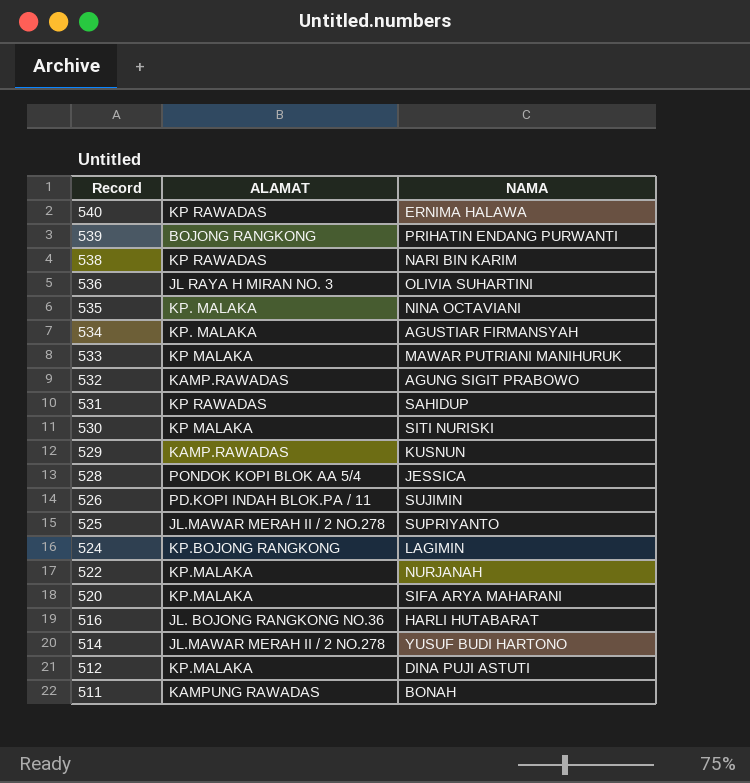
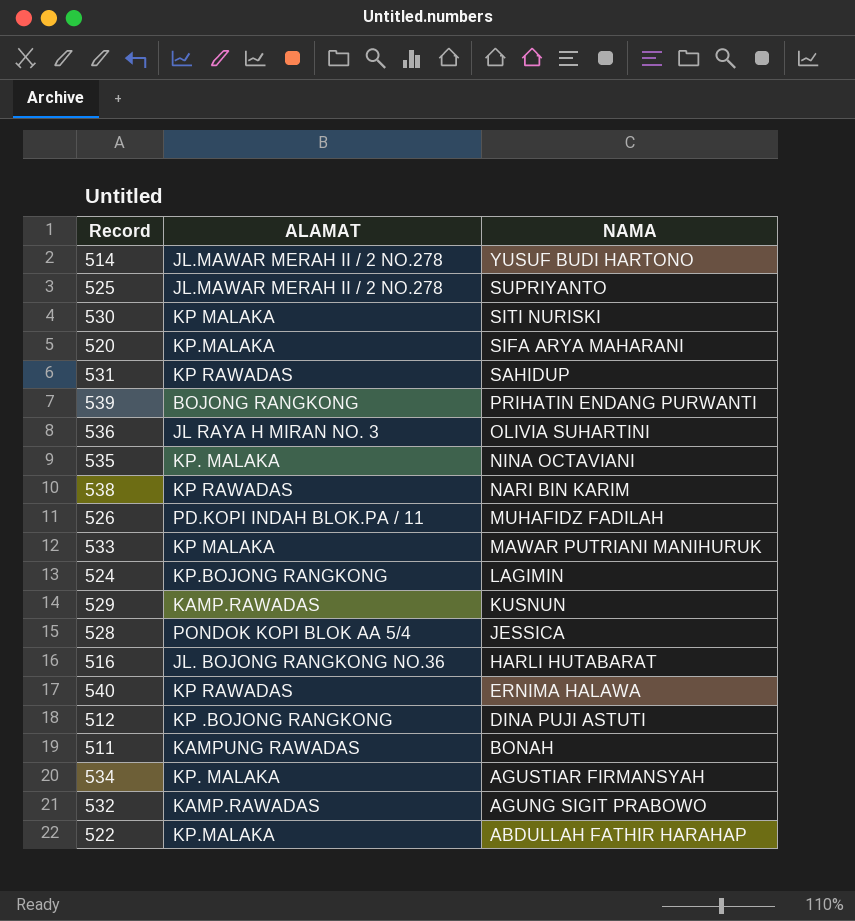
row order: Record descending -> NAMA descending
526 | NAMA: SUJIMIN -> MUHAFIDZ FADILAH
512 | ALAMAT: KP.MALAKA -> KP .BOJONG RANGKONG
522 | NAMA: NURJANAH -> ABDULLAH FATHIR HARAHAP

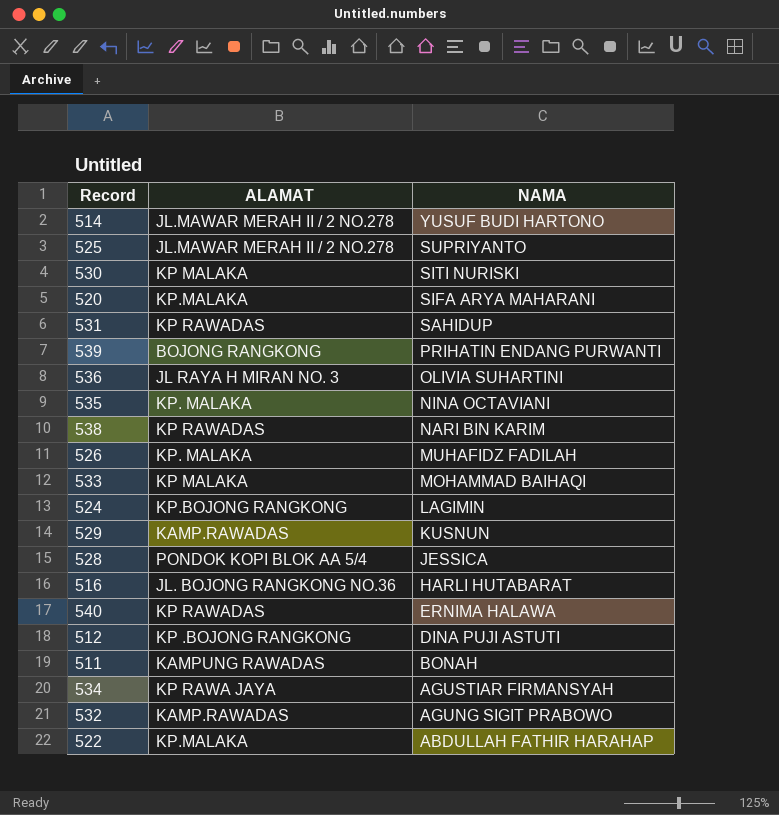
526 | ALAMAT: PD.KOPI INDAH BLOK.PA / 11 -> KP. MALAKA
533 | NAMA: MAWAR PUTRIANI MANIHURUK -> MOHAMMAD BAIHAQI
534 | ALAMAT: KP. MALAKA -> KP RAWA JAYA

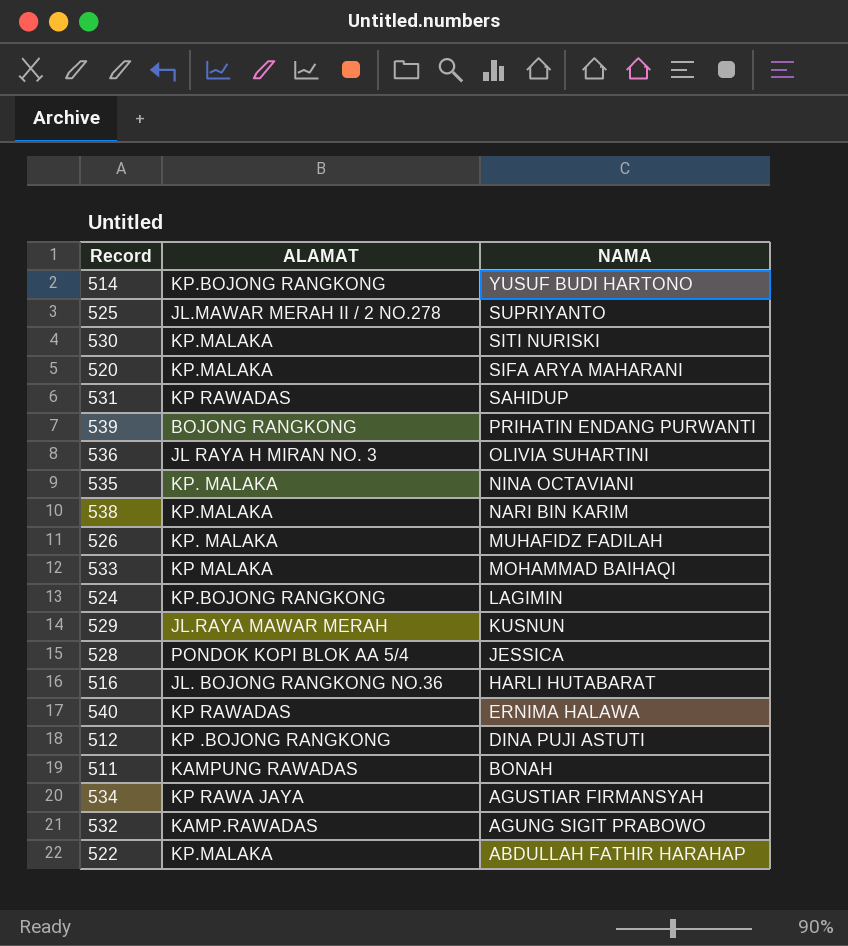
514 | ALAMAT: JL.MAWAR MERAH II / 2 NO.278 -> KP.BOJONG RANGKONG
530 | ALAMAT: KP MALAKA -> KP.MALAKA
538 | ALAMAT: KP RAWADAS -> KP.MALAKA
529 | ALAMAT: KAMP.RAWADAS -> JL.RAYA MAWAR MERAH

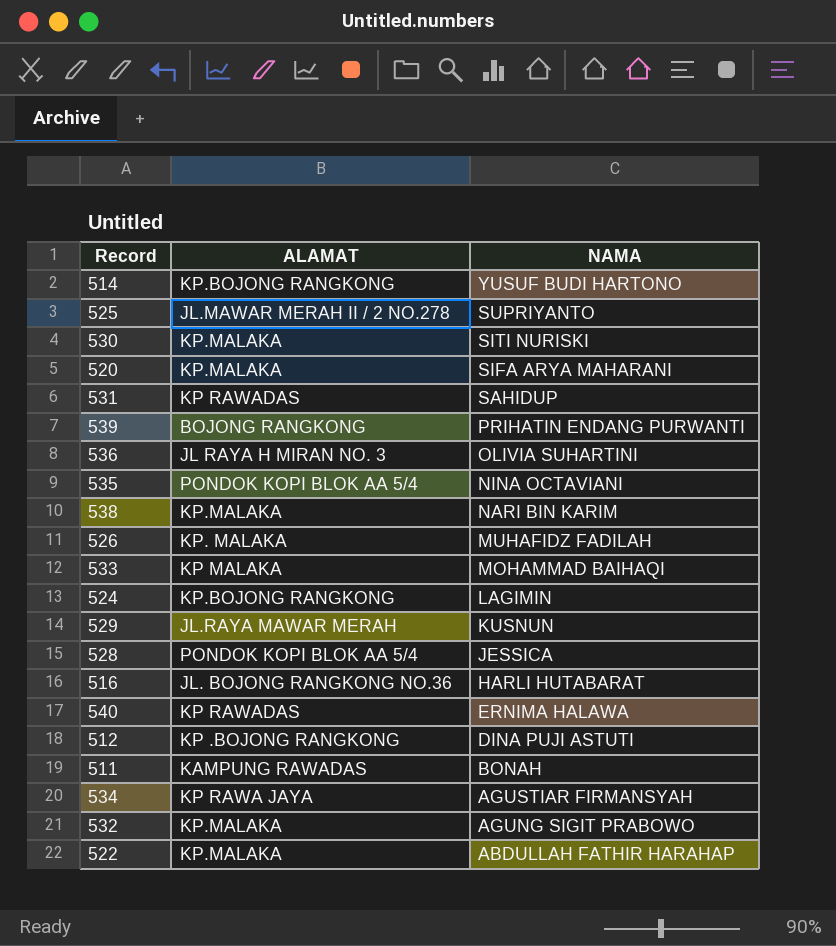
535 | ALAMAT: KP. MALAKA -> PONDOK KOPI BLOK AA 5/4
532 | ALAMAT: KAMP.RAWADAS -> KP.MALAKA

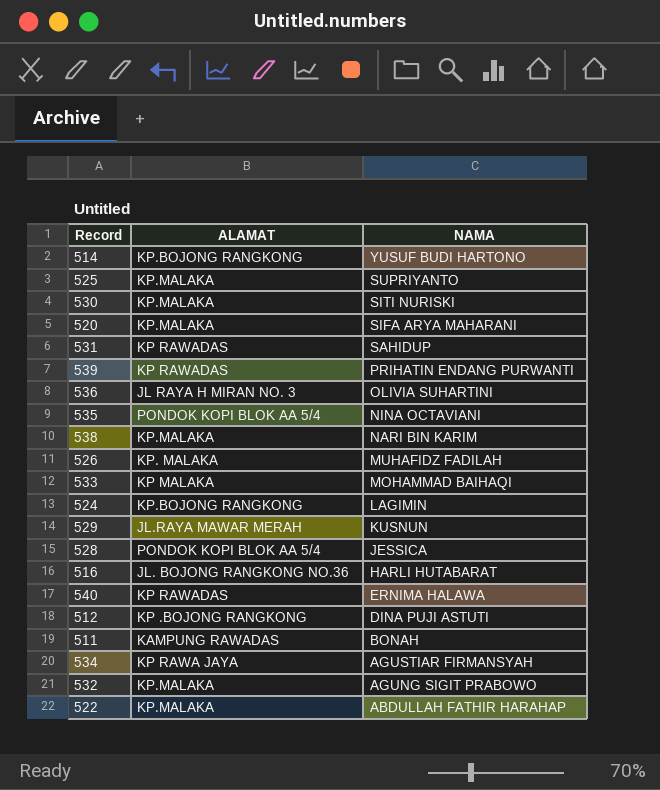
525 | ALAMAT: JL.MAWAR MERAH II / 2 NO.278 -> KP.MALAKA
539 | ALAMAT: BOJONG RANGKONG -> KP RAWADAS

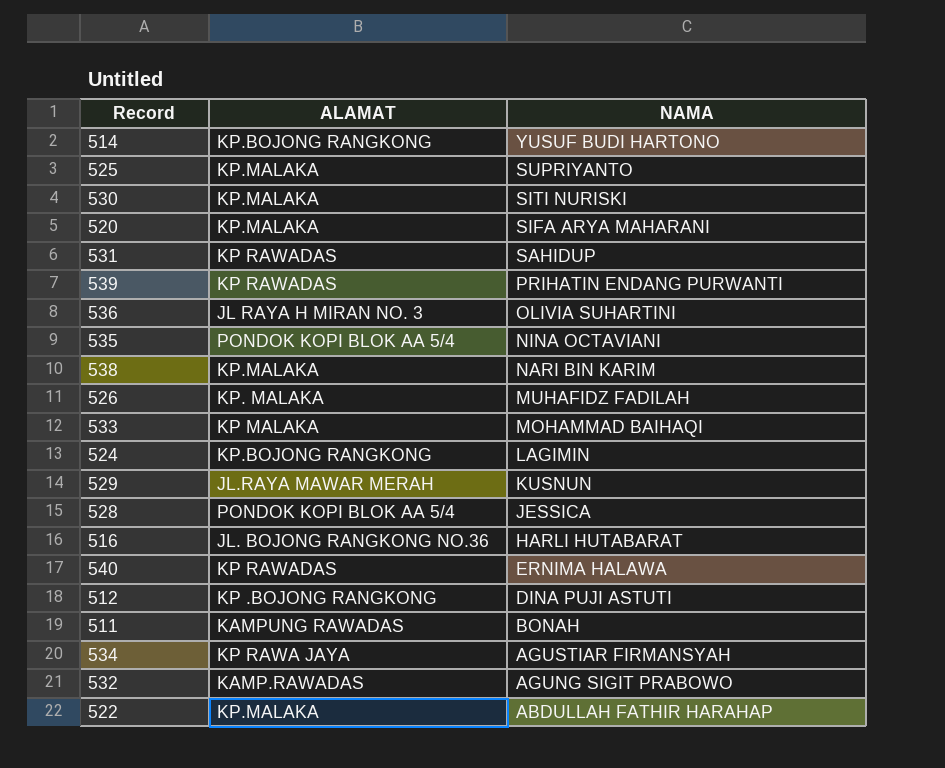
532 | ALAMAT: KP.MALAKA -> KAMP.RAWADAS

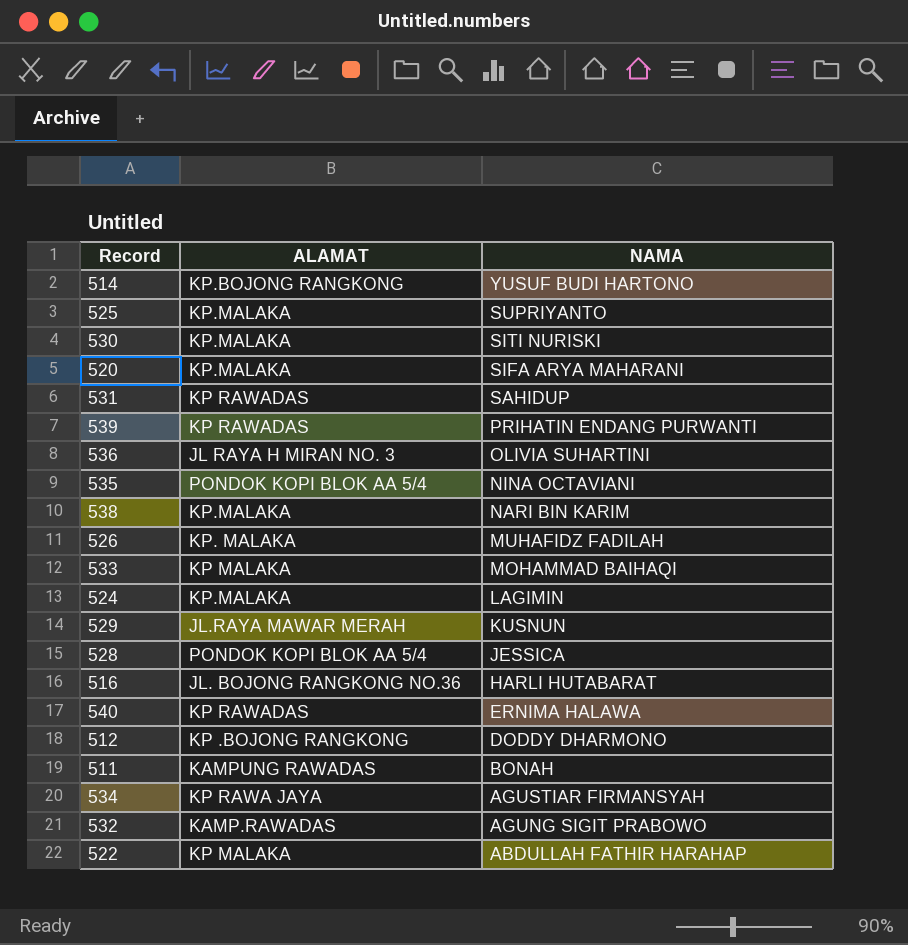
524 | ALAMAT: KP.BOJONG RANGKONG -> KP.MALAKA
512 | NAMA: DINA PUJI ASTUTI -> DODDY DHARMONO
522 | ALAMAT: KP.MALAKA -> KP MALAKA

